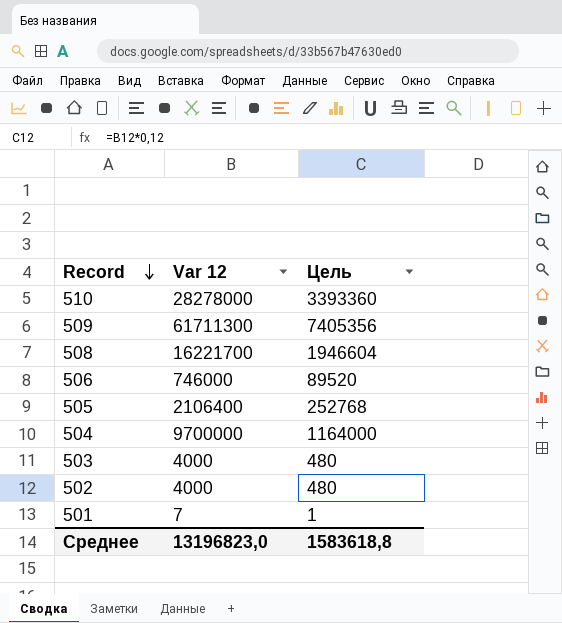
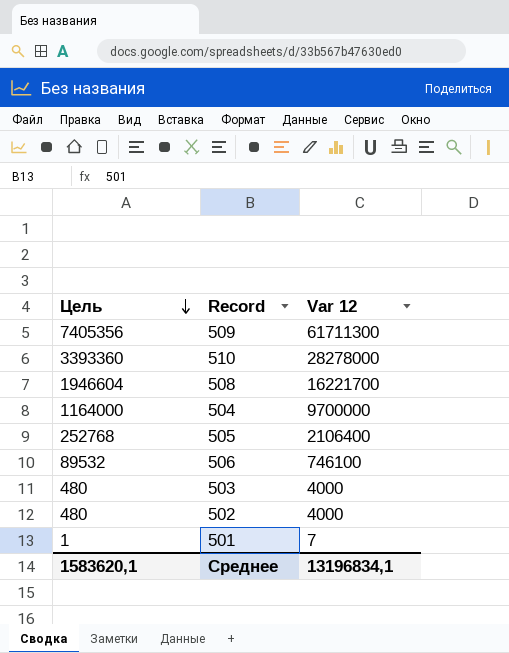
row order: Record descending -> Цель descending
column Цель | position: 3 -> 1
506 | Цель: 89520 -> 89532
506 | Var 12: 746000 -> 746100
Среднее | Цель: 1583618,8 -> 1583620,1
Среднее | Var 12: 13196823,0 -> 13196834,1

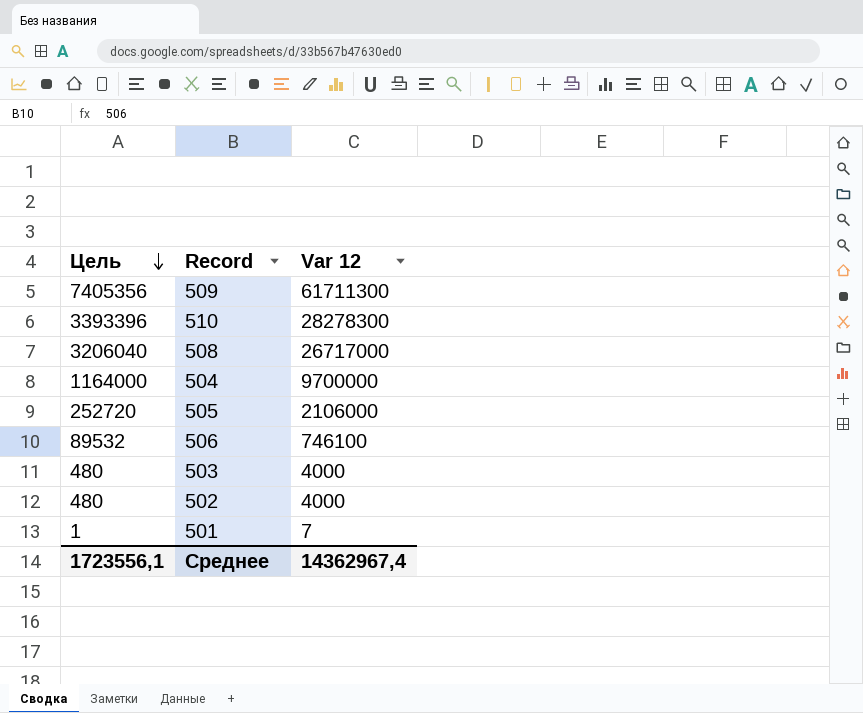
510 | Цель: 3393360 -> 3393396
510 | Var 12: 28278000 -> 28278300
508 | Цель: 1946604 -> 3206040
508 | Var 12: 16221700 -> 26717000
505 | Цель: 252768 -> 252720
505 | Var 12: 2106400 -> 2106000
Среднее | Цель: 1583620,1 -> 1723556,1
Среднее | Var 12: 13196834,1 -> 14362967,4

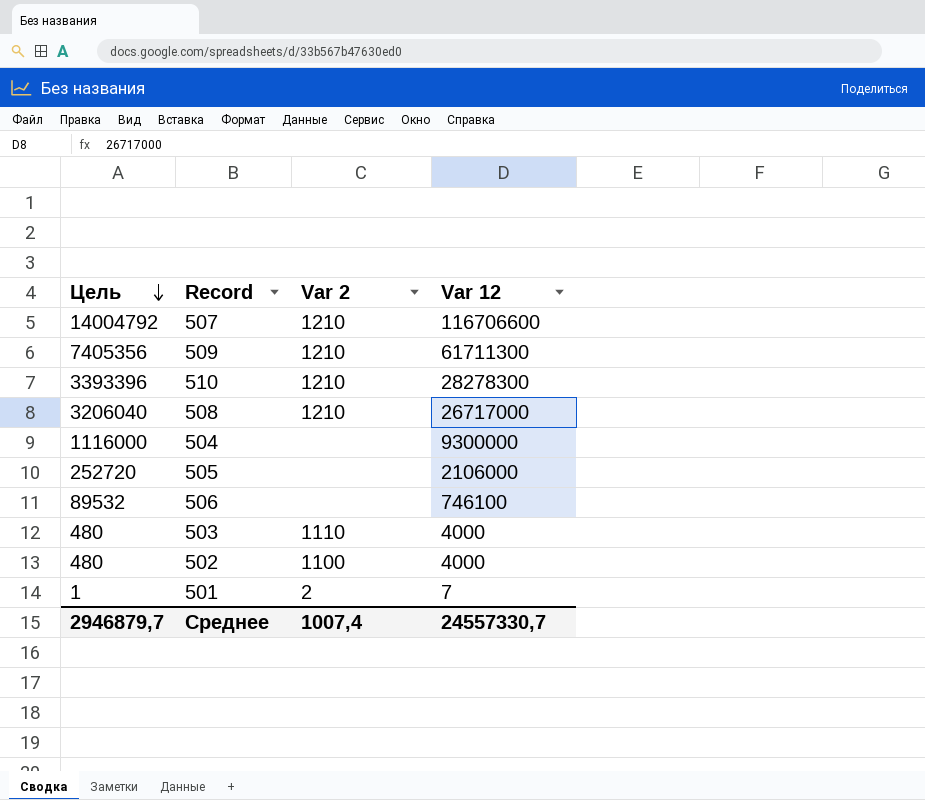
column Var 2 | position: none -> 3
row 507: none -> 14004792 | 1210 | 116706600
504 | Цель: 1164000 -> 1116000
504 | Var 12: 9700000 -> 9300000
Среднее | Цель: 1723556,1 -> 2946879,7
Среднее | Var 12: 14362967,4 -> 24557330,7

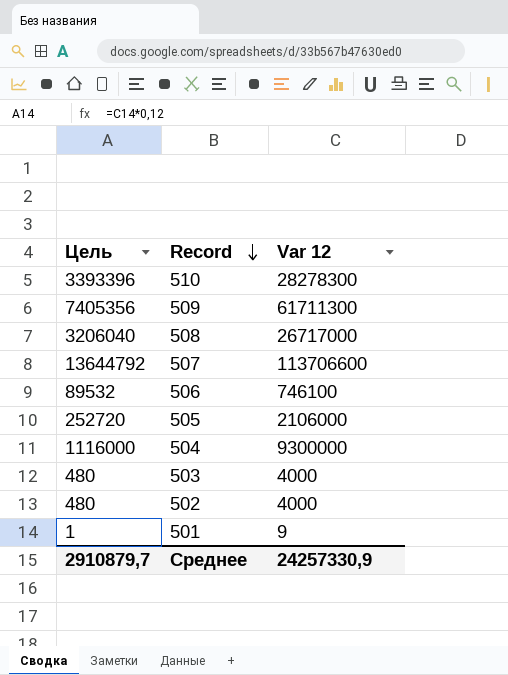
row order: Цель descending -> Record descending
column Var 2 | position: 3 -> none
507 | Цель: 14004792 -> 13644792
507 | Var 12: 116706600 -> 113706600
501 | Var 12: 7 -> 9
Среднее | Цель: 2946879,7 -> 2910879,7
Среднее | Var 12: 24557330,7 -> 24257330,9

